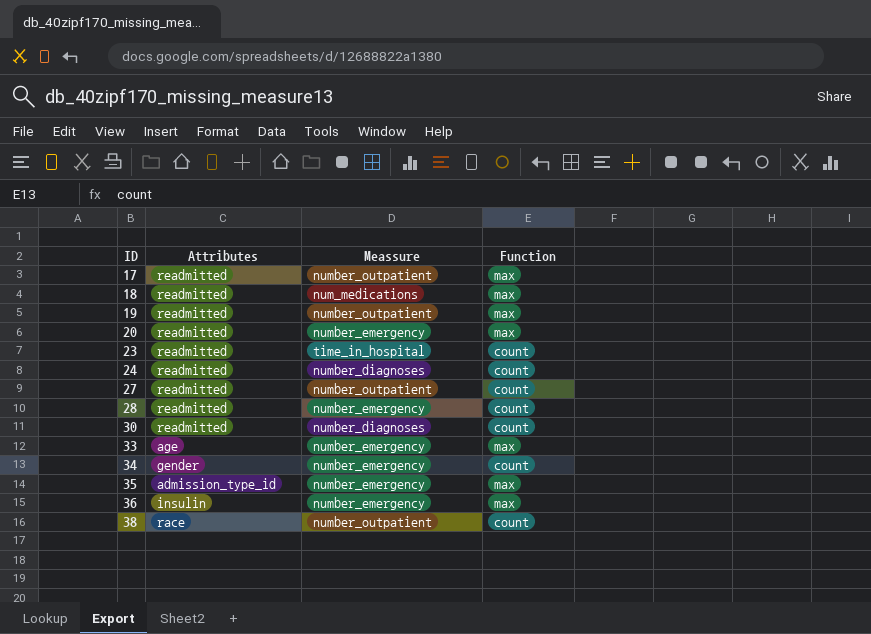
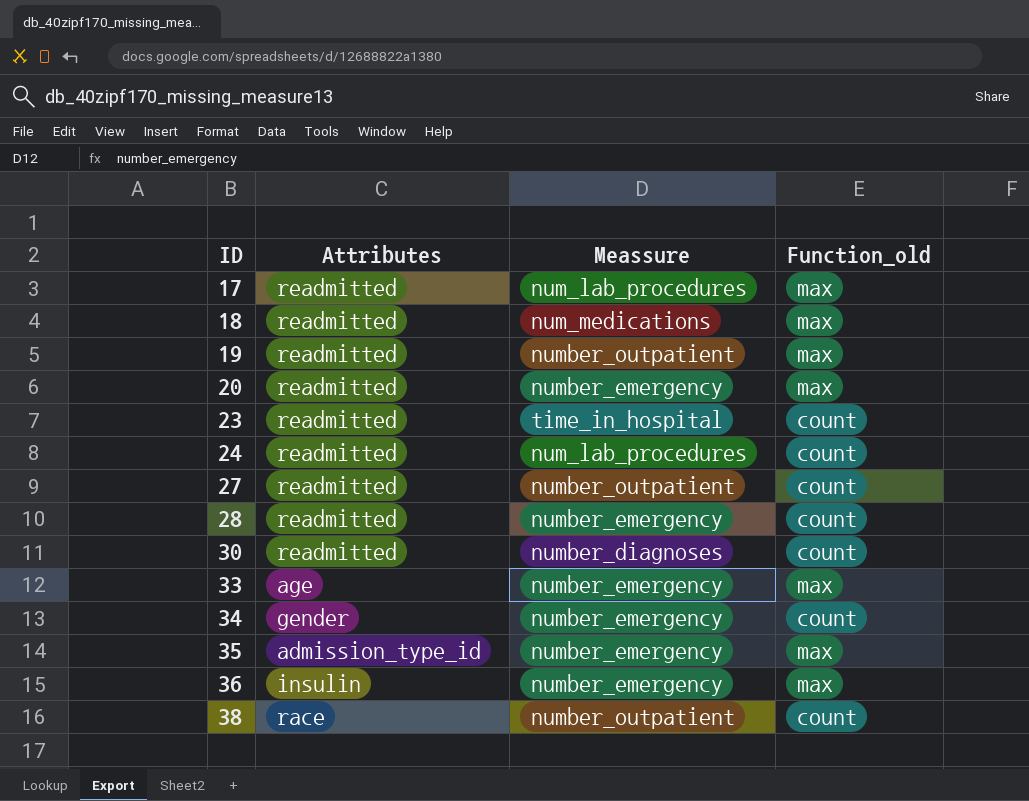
column name: Function -> Function_old
17 | Meassure: number_outpatient -> num_lab_procedures
24 | Meassure: number_diagnoses -> num_lab_procedures

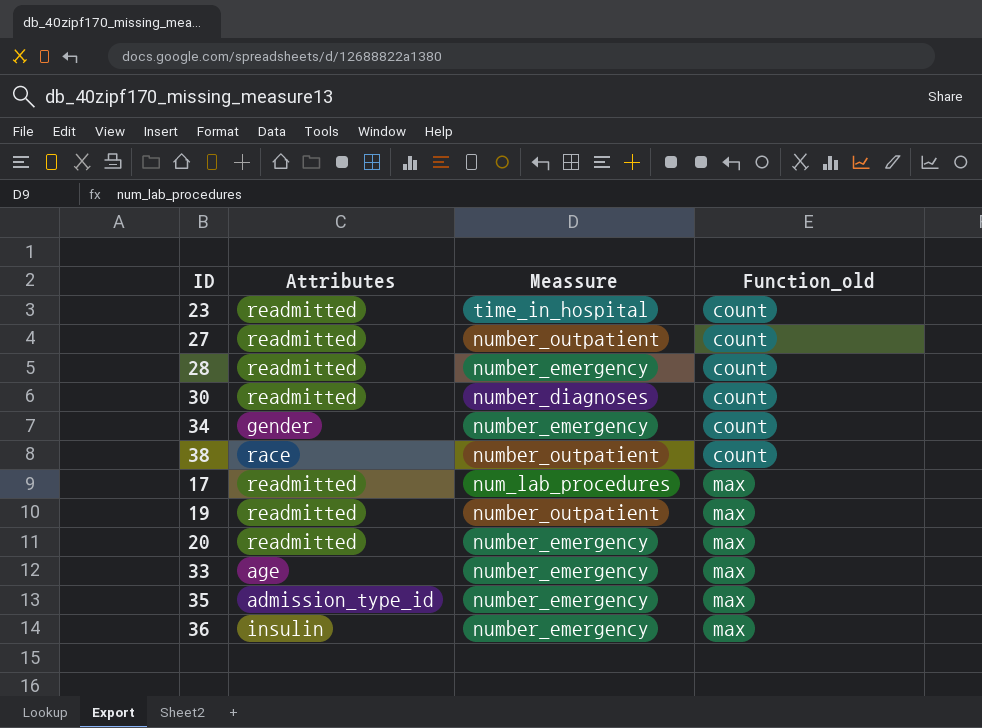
row order: ID ascending -> Function_old ascending
row 18: readmitted | num_medications | max -> none
row 24: readmitted | num_lab_procedures | count -> none

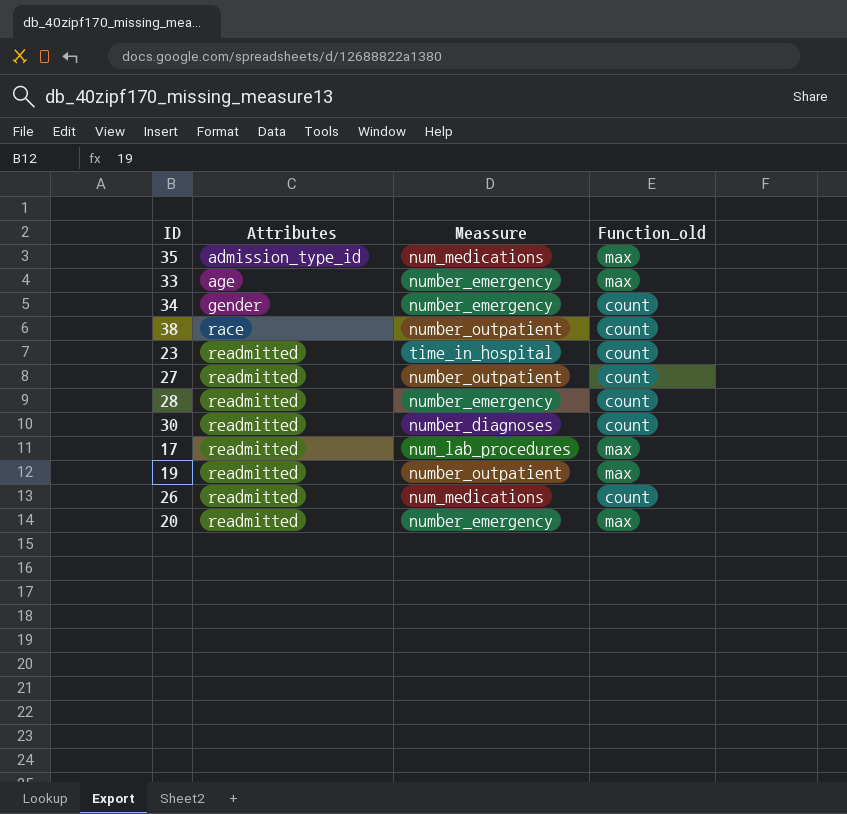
row order: Function_old ascending -> Attributes ascending
row 36: insulin | number_emergency | max -> none
35 | Meassure: number_emergency -> num_medications
row 26: none -> readmitted | num_medications | count

